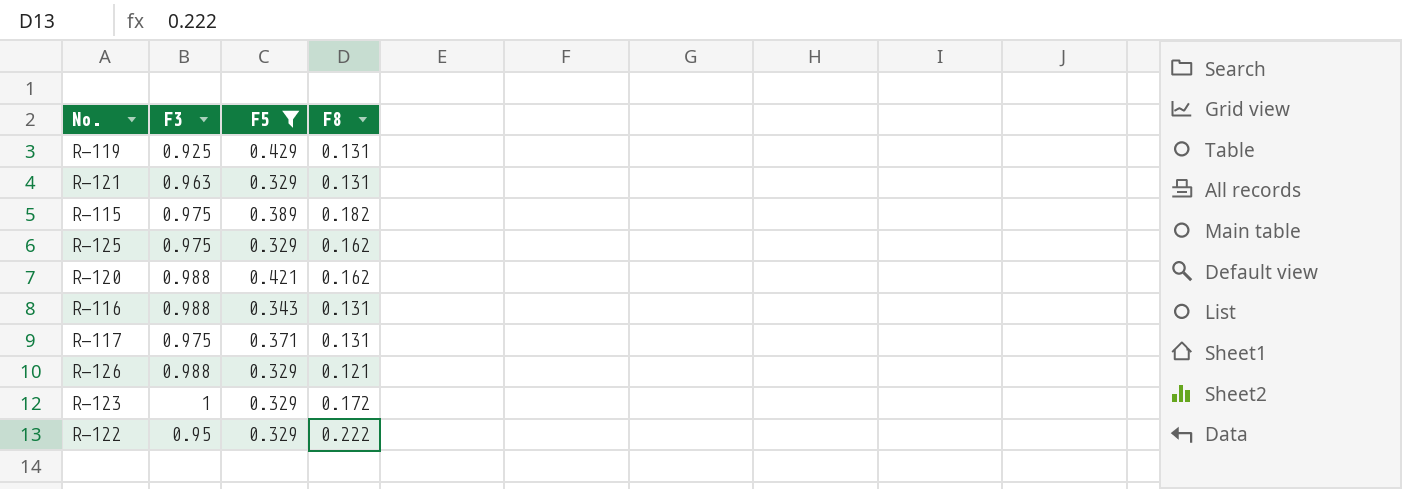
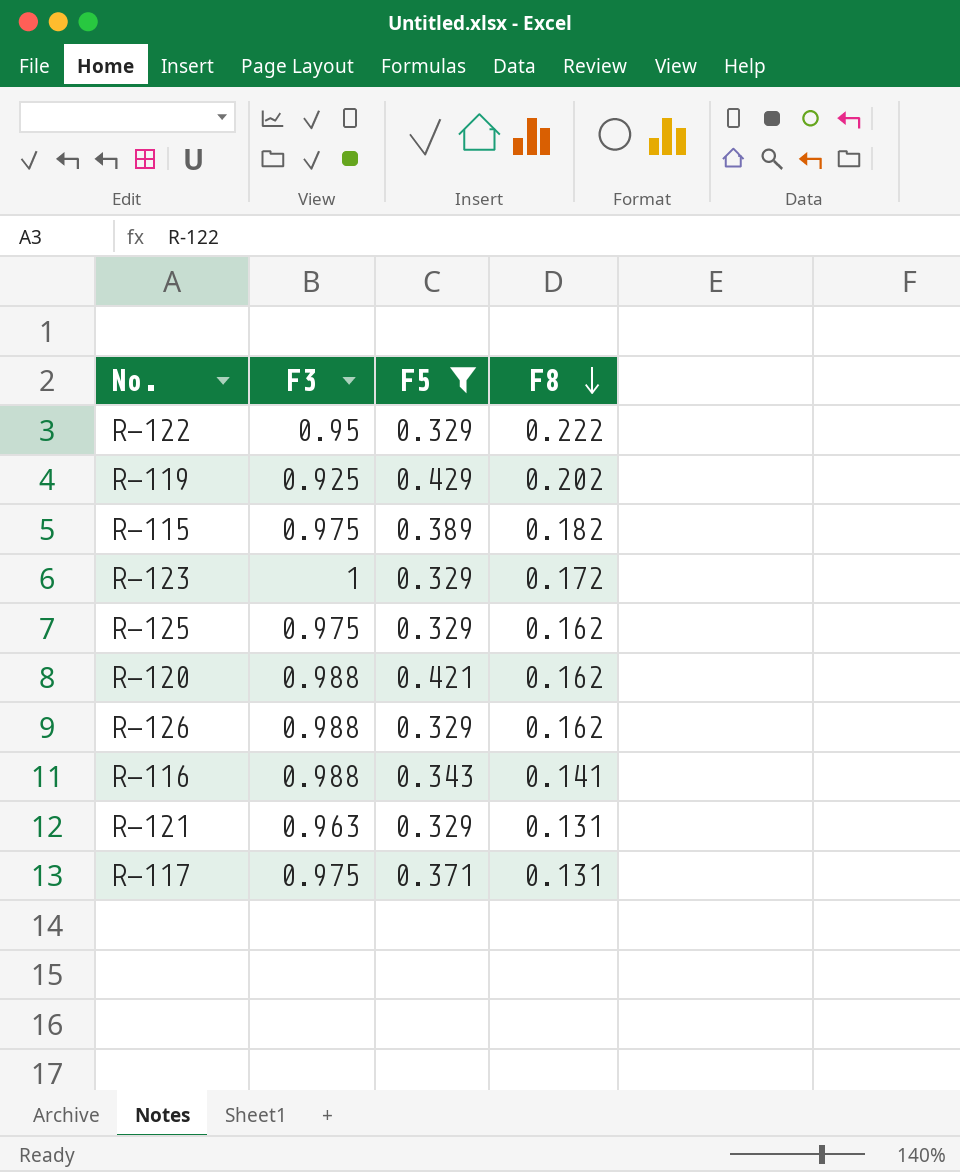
row order: none -> F8 descending
R-119 | F8: 0.131 -> 0.202
R-126 | F8: 0.121 -> 0.162
R-116 | F8: 0.131 -> 0.141

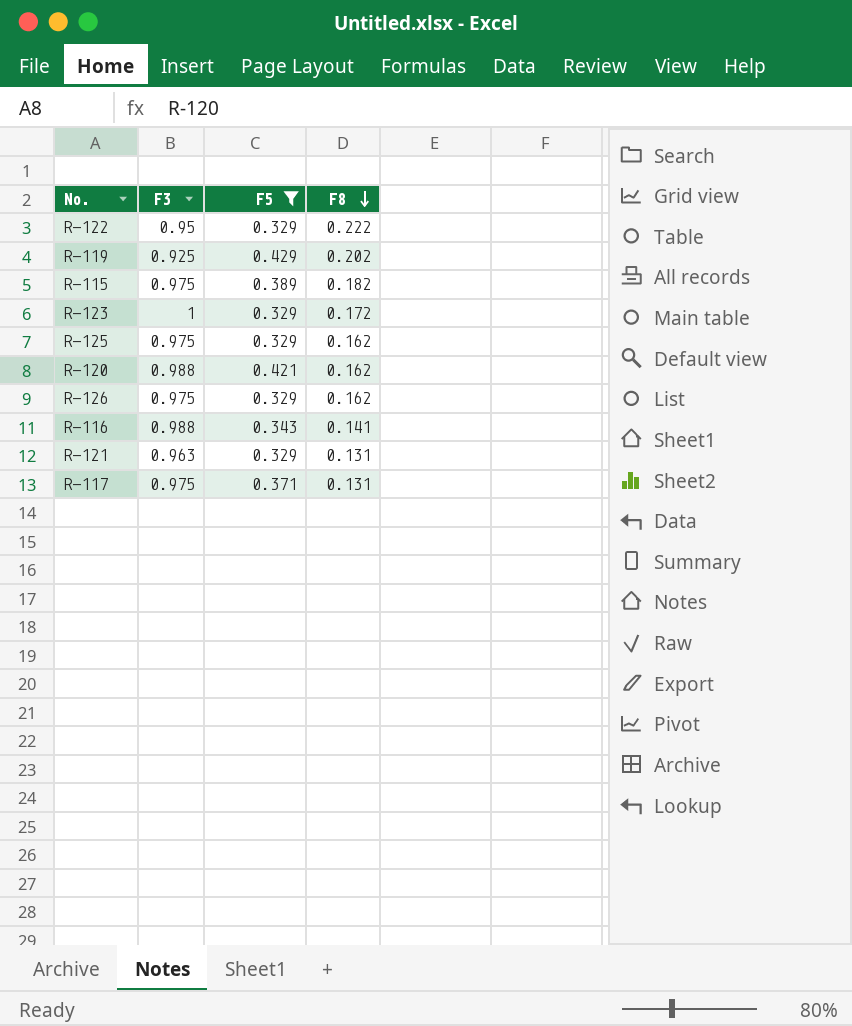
R-126 | F3: 0.988 -> 0.975

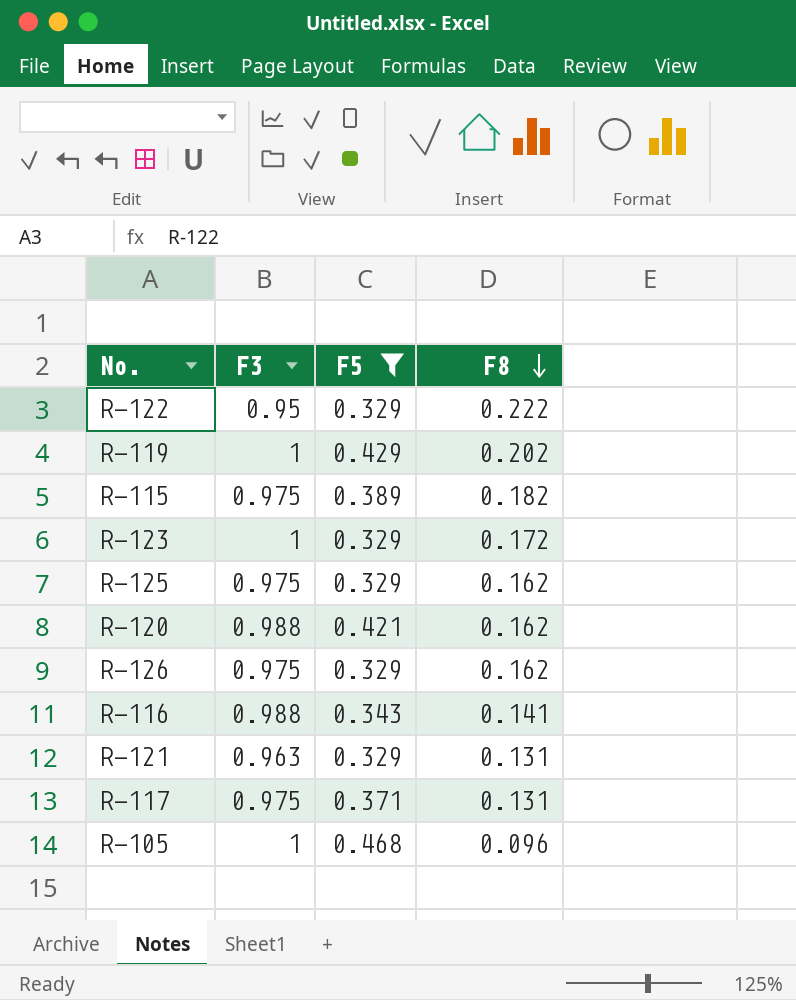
R-119 | F3: 0.925 -> 1
row R-105: none -> 1 | 0.468 | 0.096

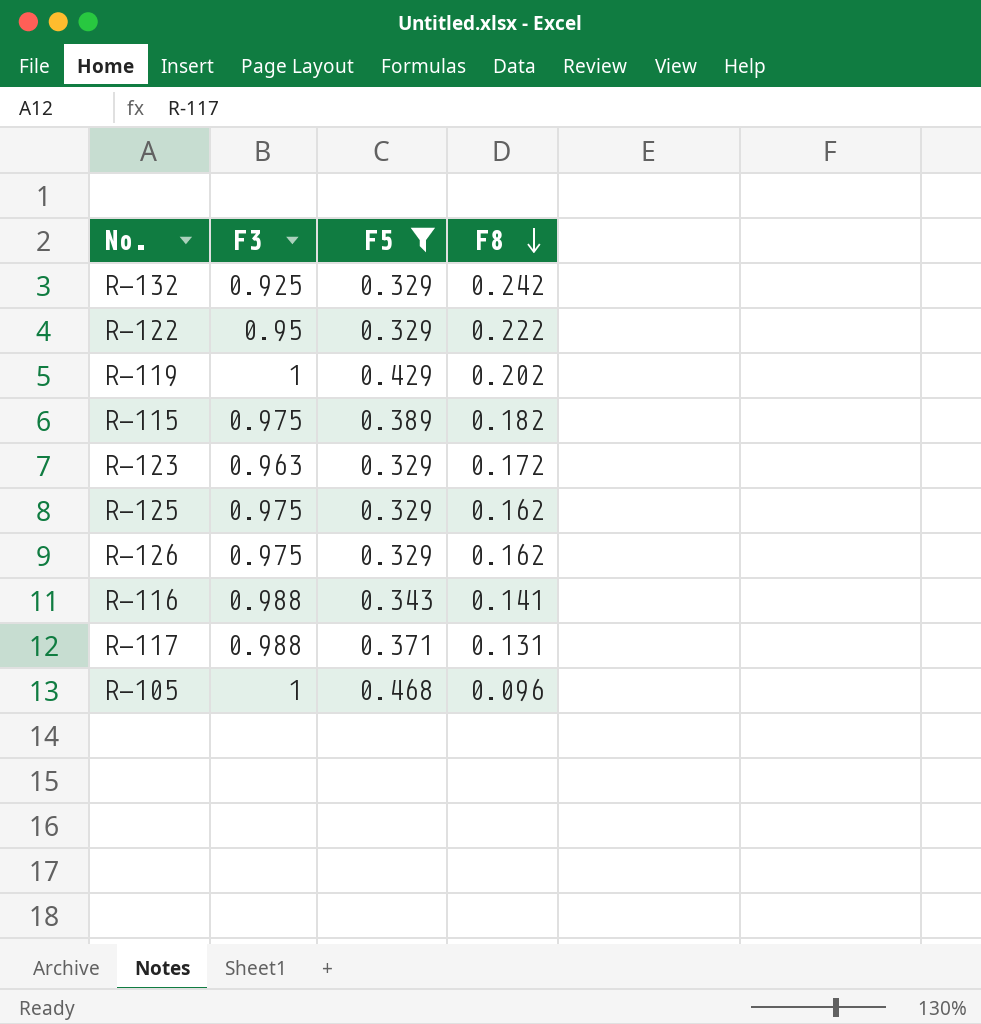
row R-120: 0.988 | 0.421 | 0.162 -> none
row R-121: 0.963 | 0.329 | 0.131 -> none
row R-132: none -> 0.925 | 0.329 | 0.242
R-123 | F3: 1 -> 0.963
R-117 | F3: 0.975 -> 0.988

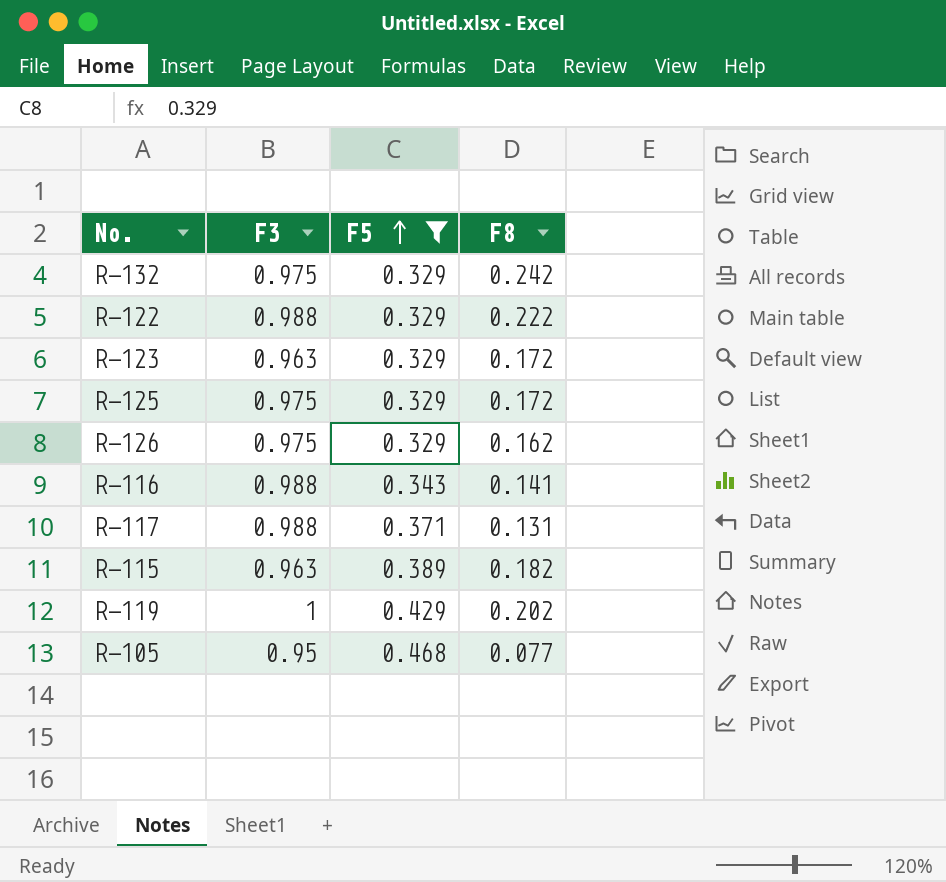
row order: F8 descending -> F5 ascending
R-132 | F3: 0.925 -> 0.975
R-122 | F3: 0.95 -> 0.988
R-125 | F8: 0.162 -> 0.172
R-115 | F3: 0.975 -> 0.963
R-105 | F3: 1 -> 0.95
R-105 | F8: 0.096 -> 0.077

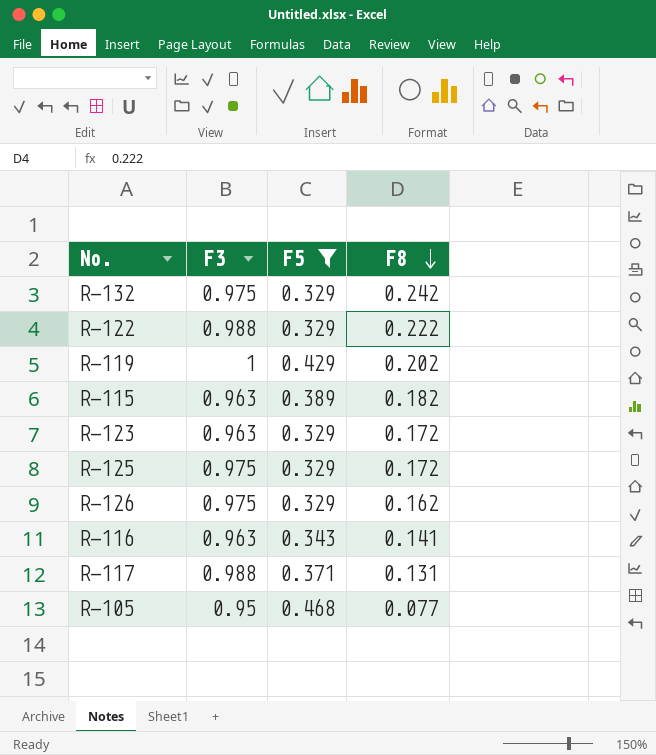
row order: F5 ascending -> F8 descending
R-116 | F3: 0.988 -> 0.963

